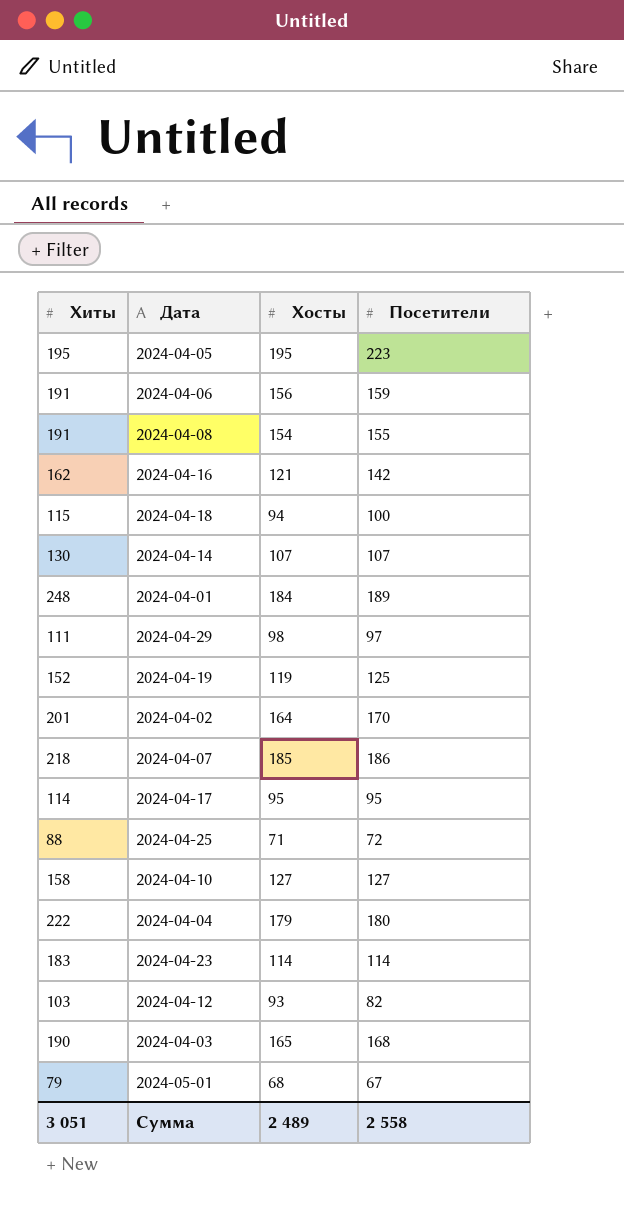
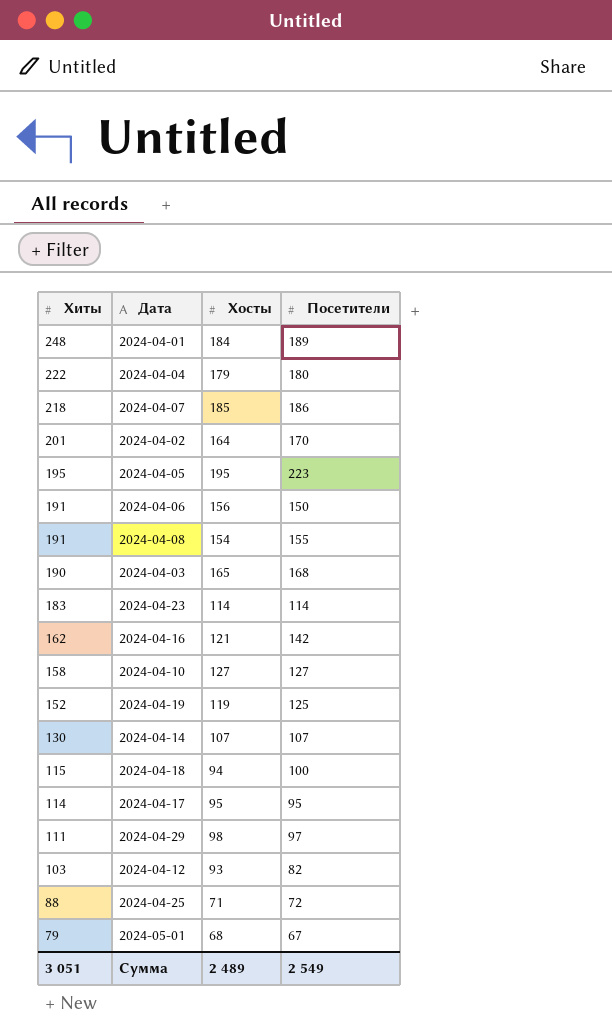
row order: none -> Хиты descending
2024-04-06 | Посетители: 159 -> 150
Сумма | Посетители: 2 558 -> 2 549

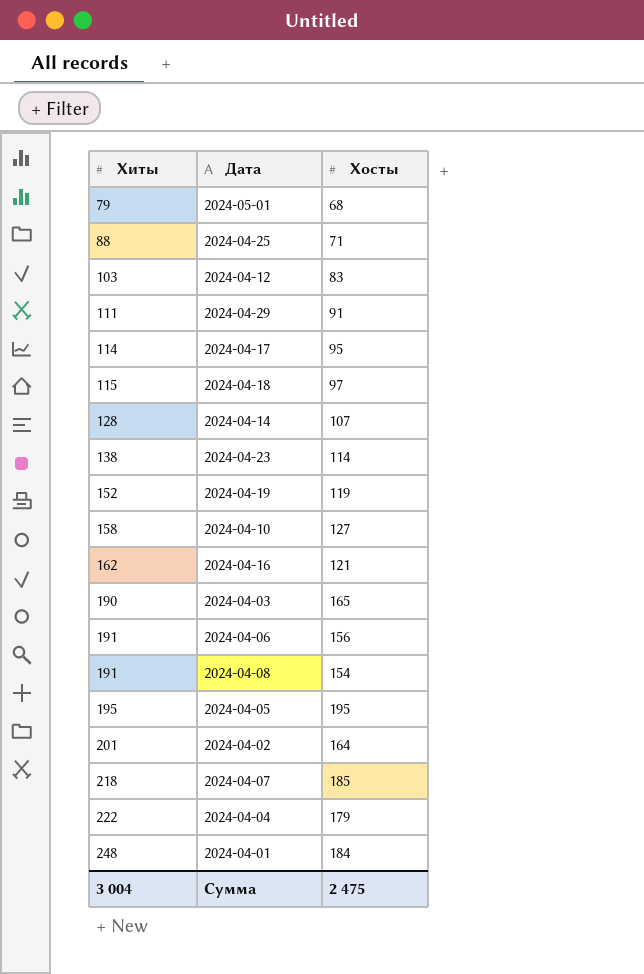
row order: Хиты descending -> Хиты ascending
column Посетители | position: 4 -> none
2024-04-12 | Хосты: 93 -> 83
2024-04-29 | Хосты: 98 -> 91
2024-04-18 | Хосты: 94 -> 97
2024-04-14 | Хиты: 130 -> 128
2024-04-23 | Хиты: 183 -> 138
Сумма | Хиты: 3 051 -> 3 004
Сумма | Хосты: 2 489 -> 2 475

